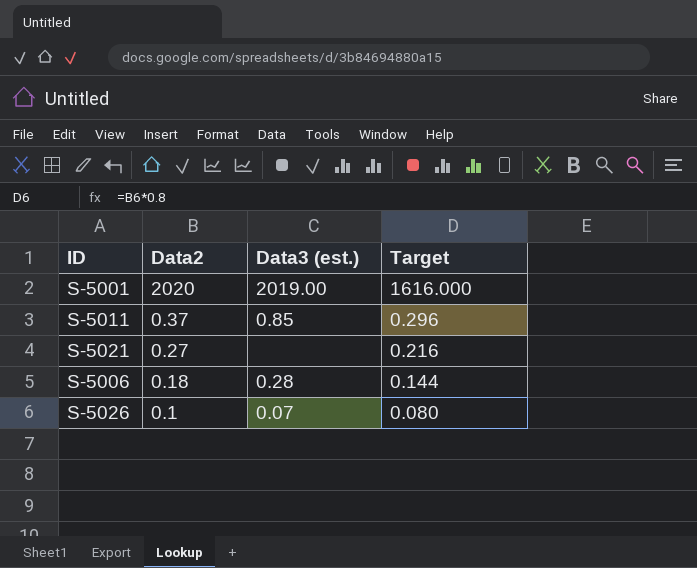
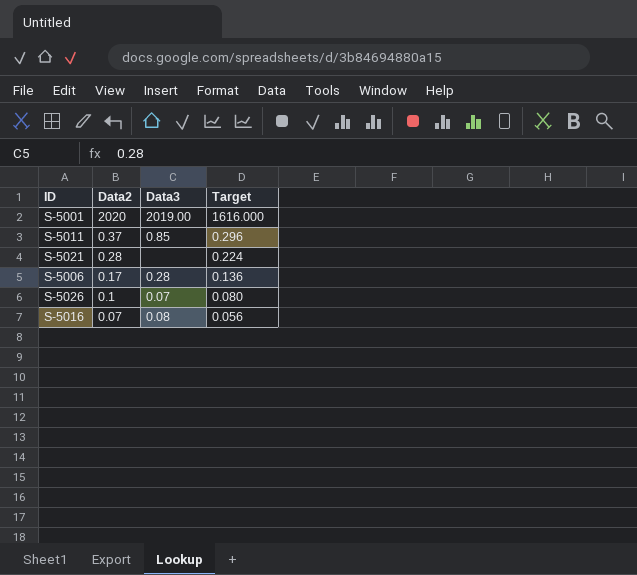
column name: Data3 (est.) -> Data3
S-5021 | Data2: 0.27 -> 0.28
S-5021 | Target: 0.216 -> 0.224
S-5006 | Data2: 0.18 -> 0.17
S-5006 | Target: 0.144 -> 0.136
row S-5016: none -> 0.07 | 0.08 | 0.056

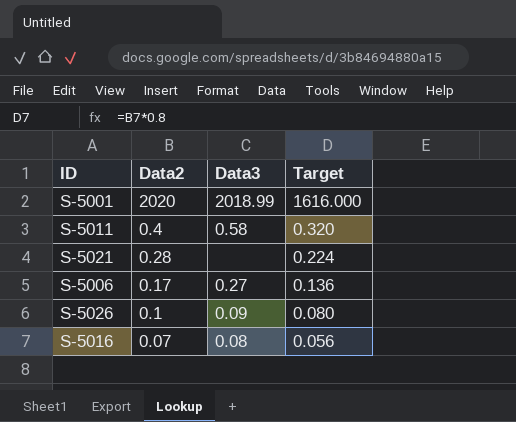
S-5001 | Data3: 2019.00 -> 2018.99
S-5011 | Data2: 0.37 -> 0.4
S-5011 | Data3: 0.85 -> 0.58
S-5011 | Target: 0.296 -> 0.320
S-5006 | Data3: 0.28 -> 0.27
S-5026 | Data3: 0.07 -> 0.09

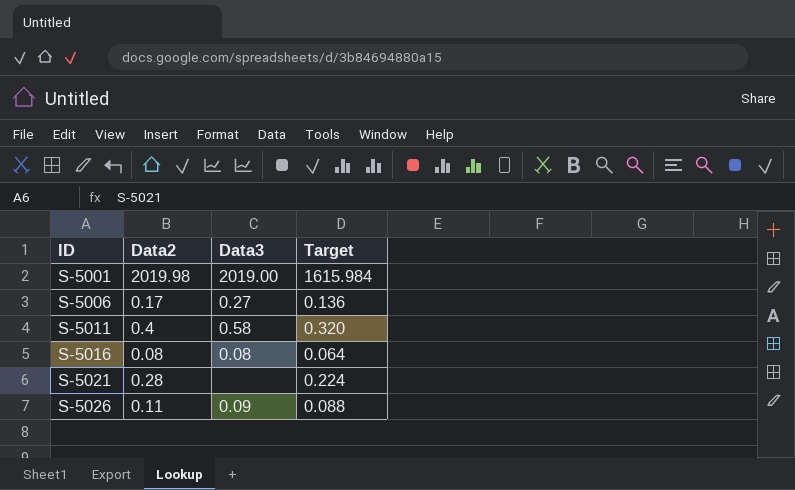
row order: Data2 descending -> ID ascending
S-5001 | Data2: 2020 -> 2019.98
S-5001 | Data3: 2018.99 -> 2019.00
S-5001 | Target: 1616.000 -> 1615.984
S-5016 | Data2: 0.07 -> 0.08
S-5016 | Target: 0.056 -> 0.064
S-5026 | Data2: 0.1 -> 0.11
S-5026 | Target: 0.080 -> 0.088

